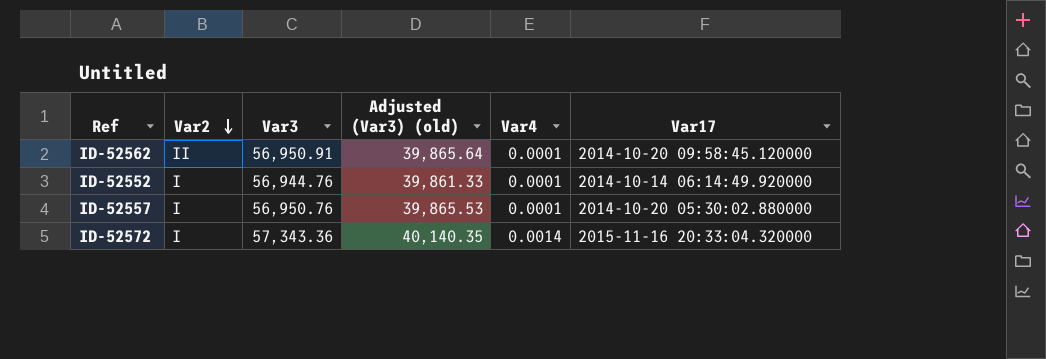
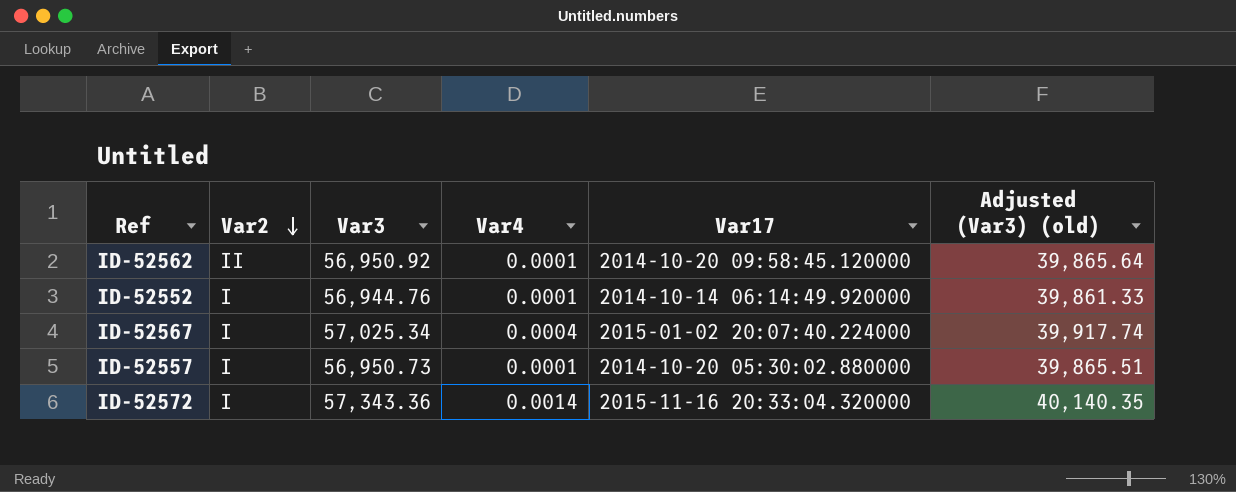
column Adjusted (Var3) (old) | position: 4 -> 6
ID-52562 | Var3: 56,950.91 -> 56,950.92
row ID-52567: none -> I | 57,025.34 | 0.0004 | 2015-01-02 20:07:40.224000 | 39,917.74
ID-52557 | Var3: 56,950.76 -> 56,950.73
ID-52557 | Adjusted (Var3) (old): 39,865.53 -> 39,865.51

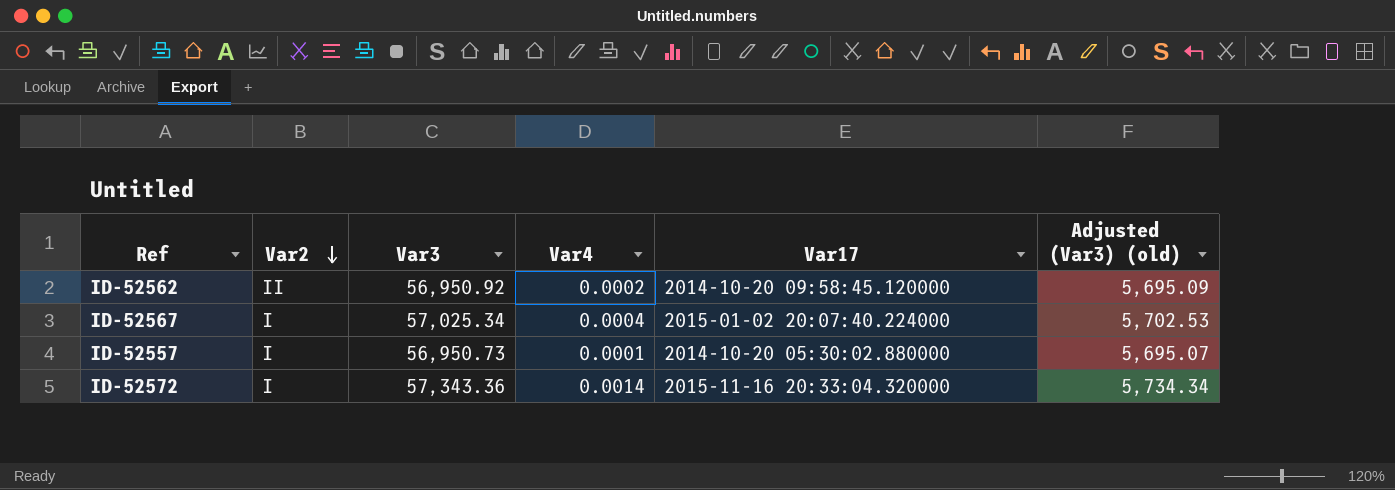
column Adjusted (Var3) (old) | formula: [Var3] * 0.7 -> [Var3] * 0.1
row ID-52552: I | 56,944.76 | 0.0001 | 2014-10-14 06:14:49.920000 | 39,861.33 -> none
ID-52562 | Var4: 0.0001 -> 0.0002

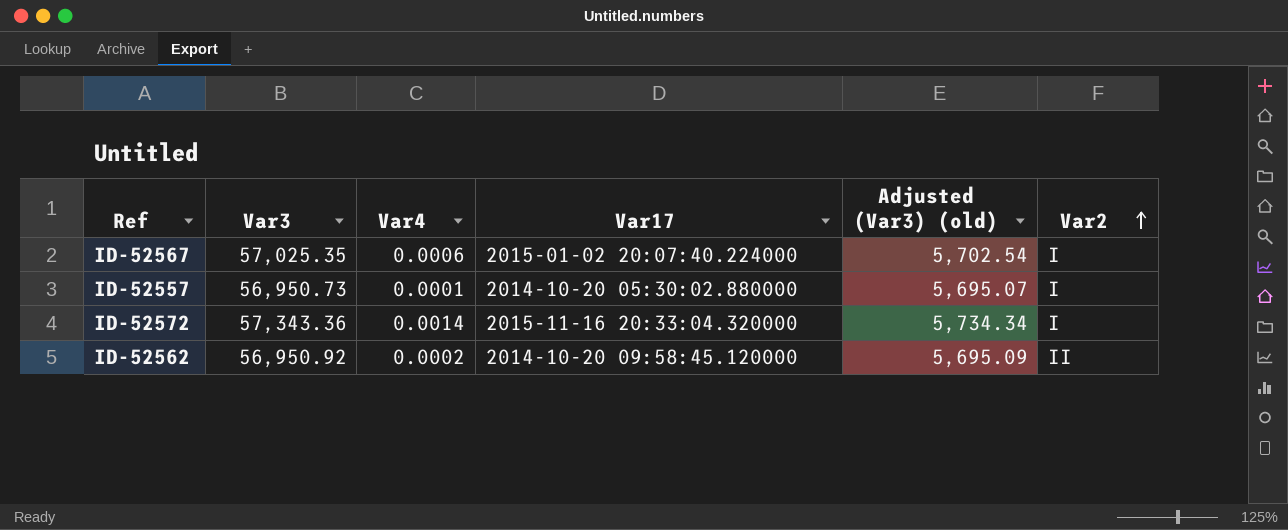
row order: Var2 descending -> Var2 ascending
column Var2 | position: 2 -> 6
ID-52567 | Var3: 57,025.34 -> 57,025.35
ID-52567 | Var4: 0.0004 -> 0.0006
ID-52567 | Adjusted (Var3) (old): 5,702.53 -> 5,702.54

